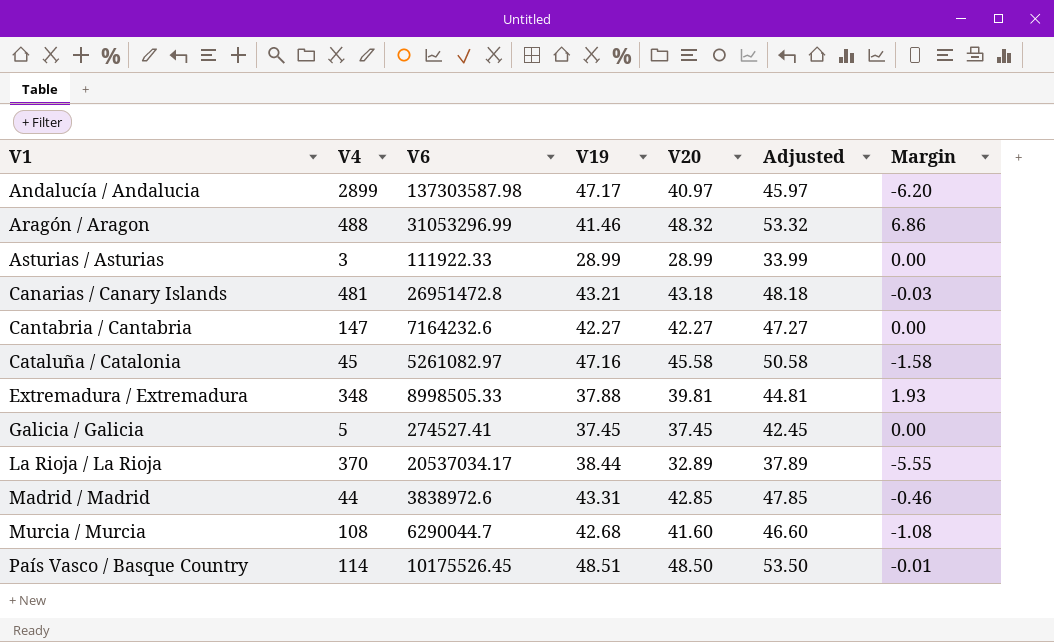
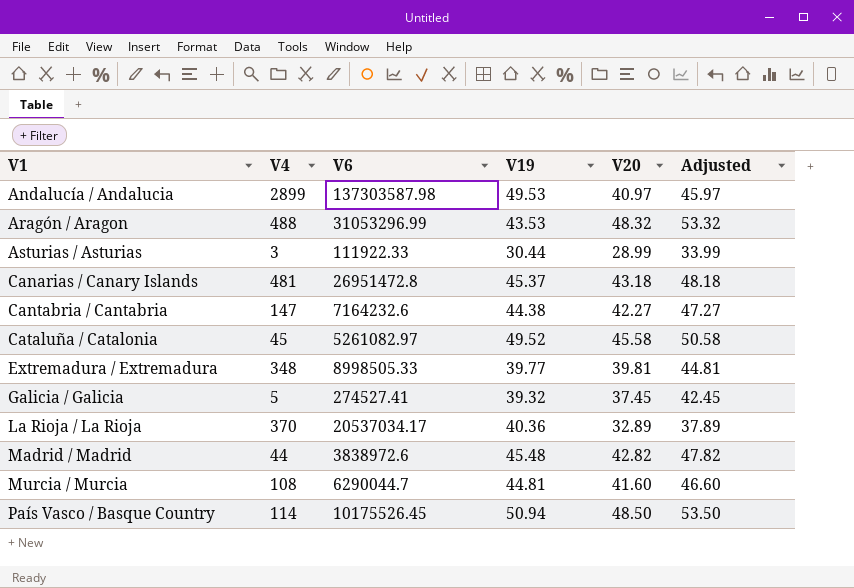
column Margin | formula: [V20] - [V19] -> none
Andalucía / Andalucia | V19: 47.17 -> 49.53
Aragón / Aragon | V19: 41.46 -> 43.53
Asturias / Asturias | V19: 28.99 -> 30.44
Canarias / Canary Islands | V19: 43.21 -> 45.37
Cantabria / Cantabria | V19: 42.27 -> 44.38
Cataluña / Catalonia | V19: 47.16 -> 49.52
Extremadura / Extremadura | V19: 37.88 -> 39.77
Galicia / Galicia | V19: 37.45 -> 39.32
La Rioja / La Rioja | V19: 38.44 -> 40.36
Madrid / Madrid | V19: 43.31 -> 45.48
Madrid / Madrid | V20: 42.85 -> 42.82
Madrid / Madrid | Adjusted: 47.85 -> 47.82
Murcia / Murcia | V19: 42.68 -> 44.81
País Vasco / Basque Country | V19: 48.51 -> 50.94

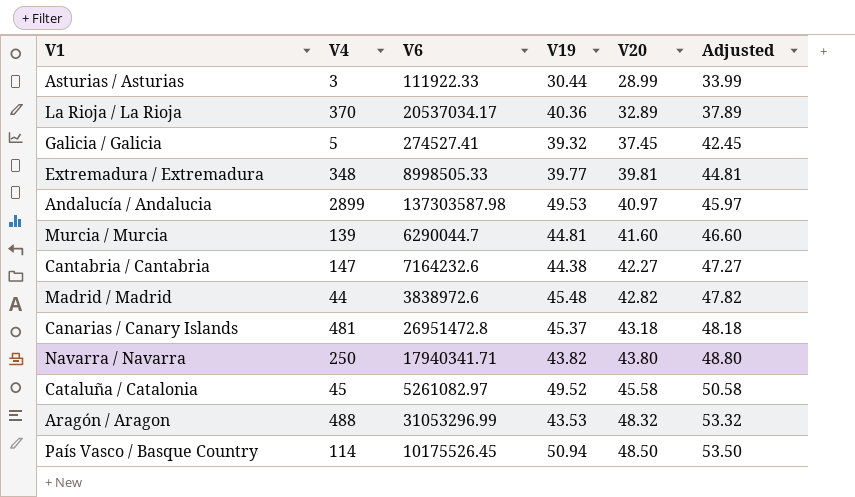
row order: V1 ascending -> V20 ascending
Murcia / Murcia | V4: 108 -> 139
row Navarra / Navarra: none -> 250 | 17940341.71 | 43.82 | 43.80 | 48.80

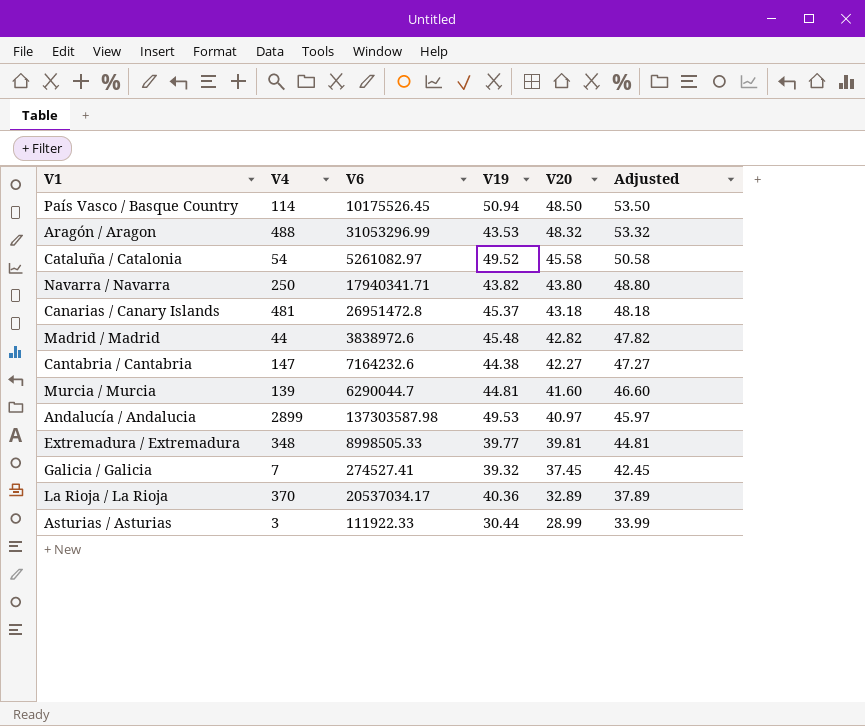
row order: V20 ascending -> V20 descending
Cataluña / Catalonia | V4: 45 -> 54
Galicia / Galicia | V4: 5 -> 7

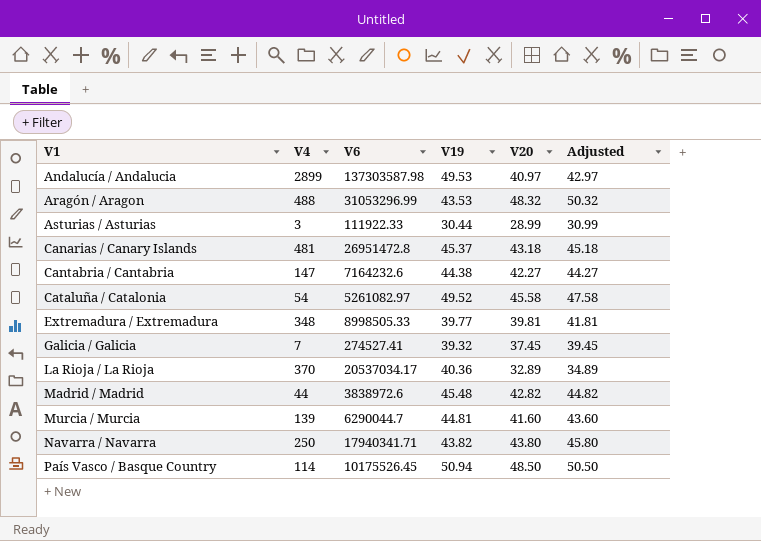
row order: V20 descending -> V1 ascending
column Adjusted | formula: [V20] + 5 -> [V20] + 2

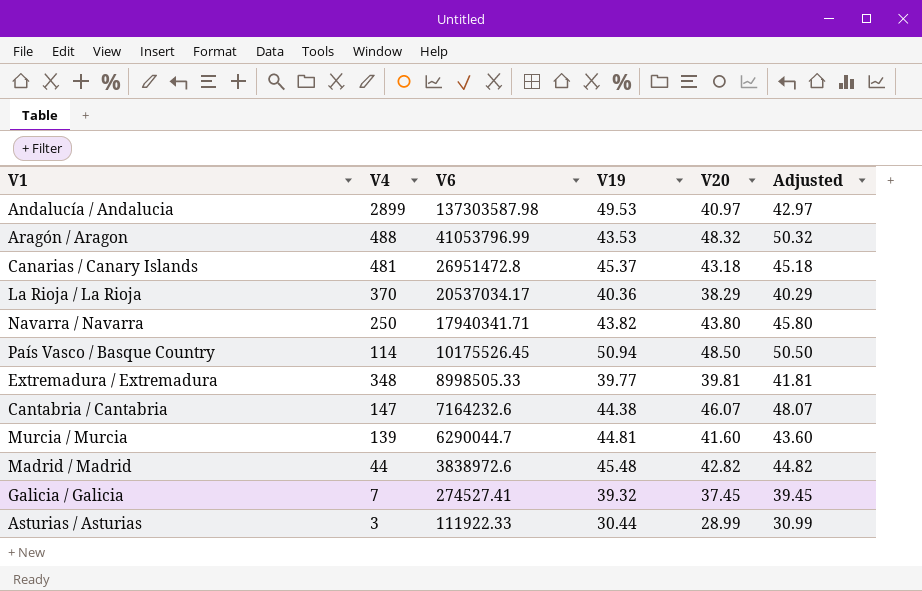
row order: V1 ascending -> V6 descending
row Cataluña / Catalonia: 54 | 5261082.97 | 49.52 | 45.58 | 47.58 -> none
Aragón / Aragon | V6: 31053296.99 -> 41053796.99
La Rioja / La Rioja | V20: 32.89 -> 38.29
La Rioja / La Rioja | Adjusted: 34.89 -> 40.29
Cantabria / Cantabria | V20: 42.27 -> 46.07
Cantabria / Cantabria | Adjusted: 44.27 -> 48.07

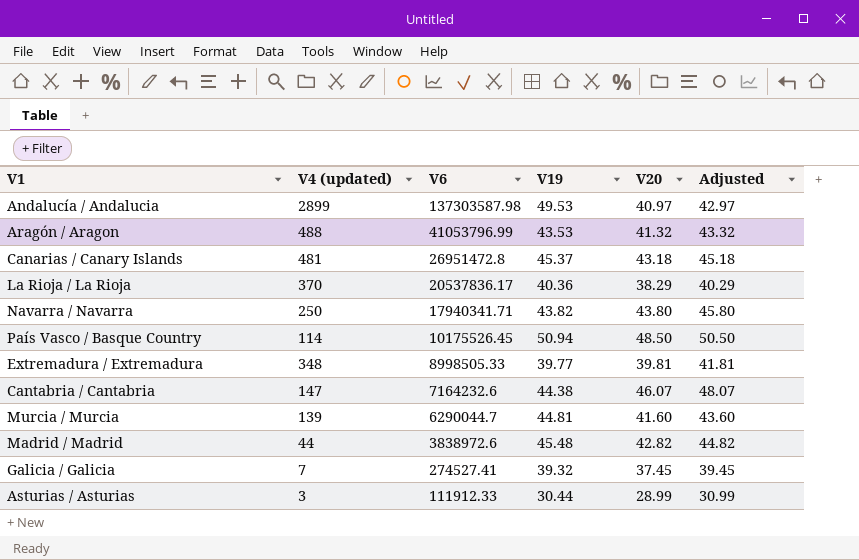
column name: V4 -> V4 (updated)
Aragón / Aragon | V20: 48.32 -> 41.32
Aragón / Aragon | Adjusted: 50.32 -> 43.32
La Rioja / La Rioja | V6: 20537034.17 -> 20537836.17
Asturias / Asturias | V6: 111922.33 -> 111912.33

